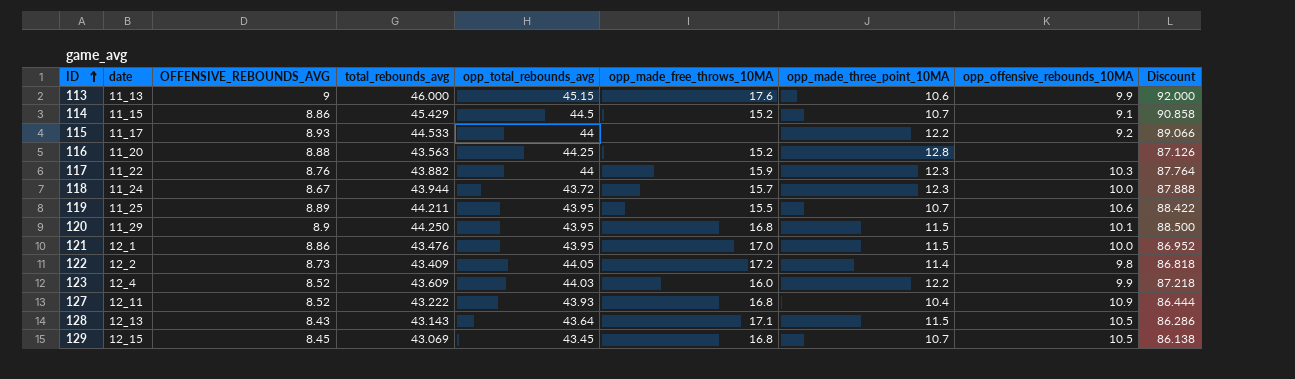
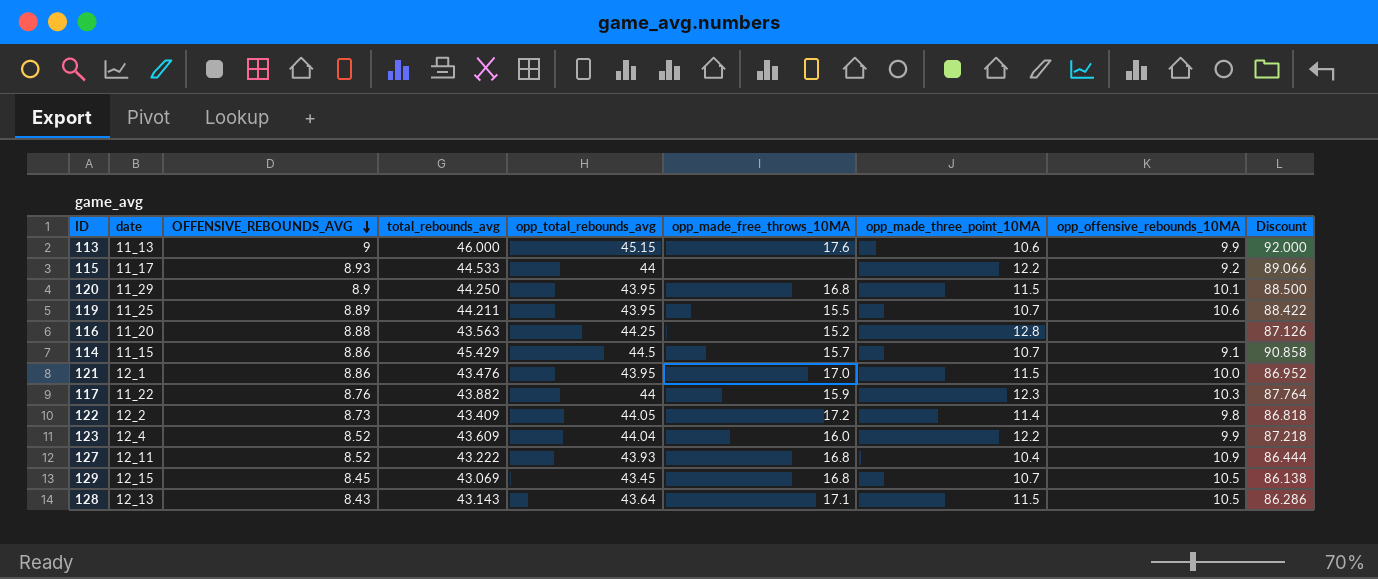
row order: ID ascending -> OFFENSIVE_REBOUNDS_AVG descending
row 118: 11_24 | 8.67 | 43.944 | 43.72 | 15.7 | 12.3 | 10.0 | 87.888 -> none
114 | opp_made_free_throws_10MA: 15.2 -> 15.7
123 | opp_total_rebounds_avg: 44.03 -> 44.04

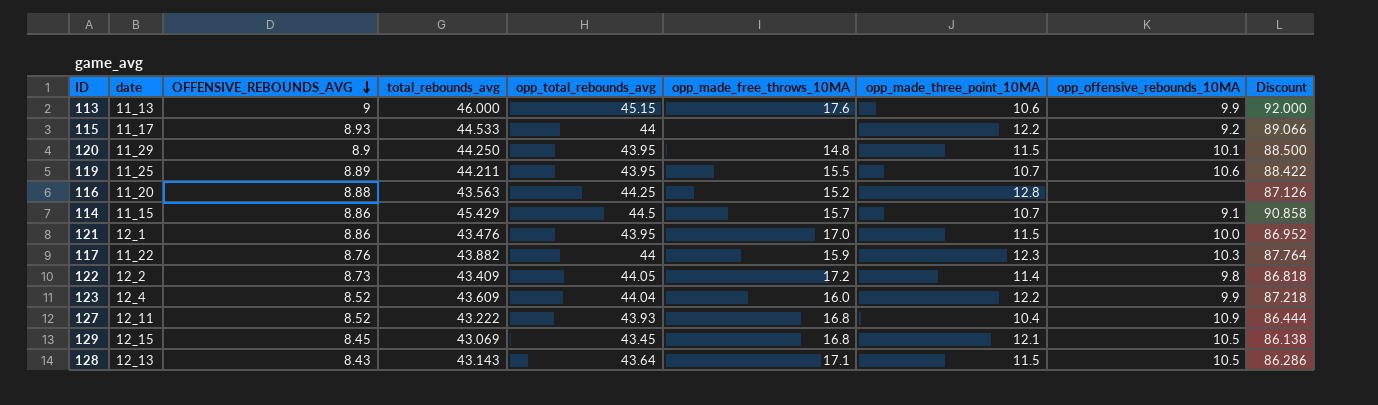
120 | opp_made_free_throws_10MA: 16.8 -> 14.8
129 | opp_made_three_point_10MA: 10.7 -> 12.1

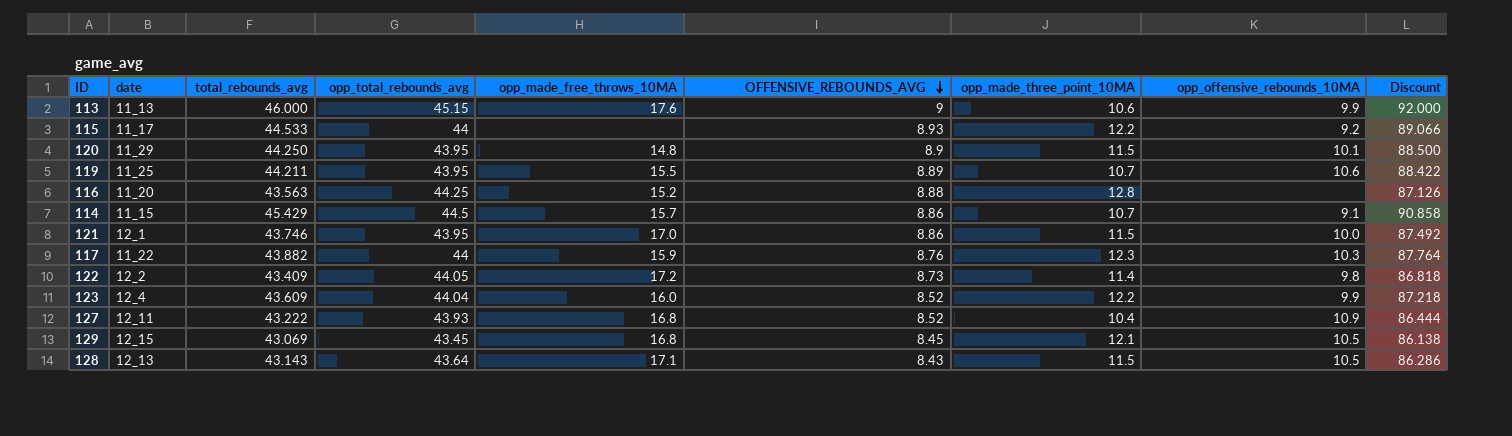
column OFFENSIVE_REBOUNDS_AVG | position: 3 -> 6
121 | total_rebounds_avg: 43.476 -> 43.746
121 | Discount: 86.952 -> 87.492

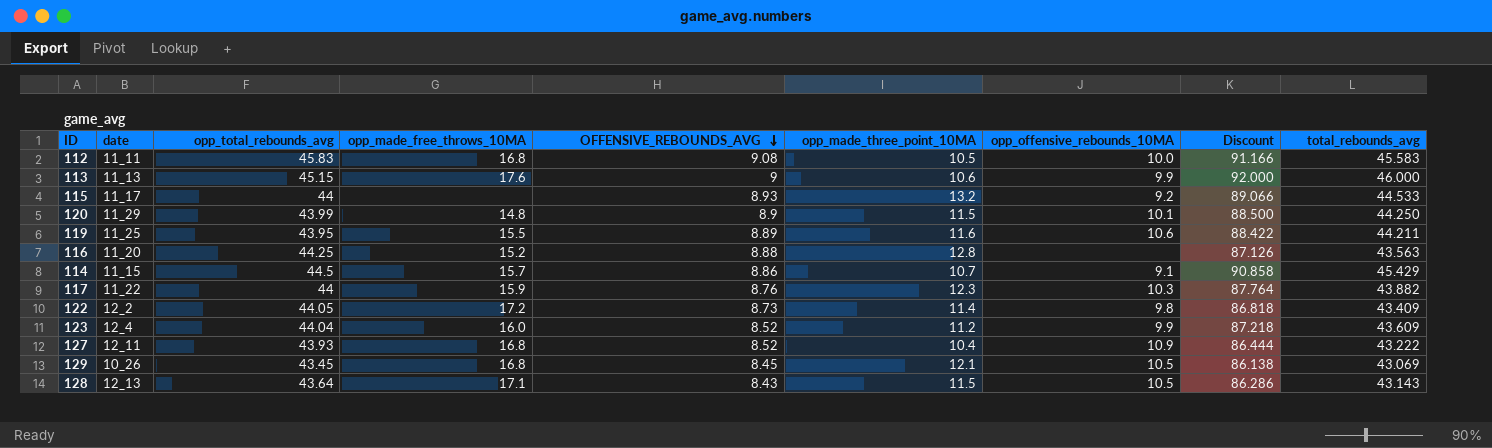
column total_rebounds_avg | position: 3 -> 9
row 121: 12_1 | 43.746 | 43.95 | 17.0 | 8.86 | 11.5 | 10.0 | 87.492 -> none
row 112: none -> 11_11 | 45.83 | 16.8 | 9.08 | 10.5 | 10.0 | 91.166 | 45.583
115 | opp_made_three_point_10MA: 12.2 -> 13.2
120 | opp_total_rebounds_avg: 43.95 -> 43.99
119 | opp_made_three_point_10MA: 10.7 -> 11.6
123 | opp_made_three_point_10MA: 12.2 -> 11.2
129 | date: 12_15 -> 10_26

